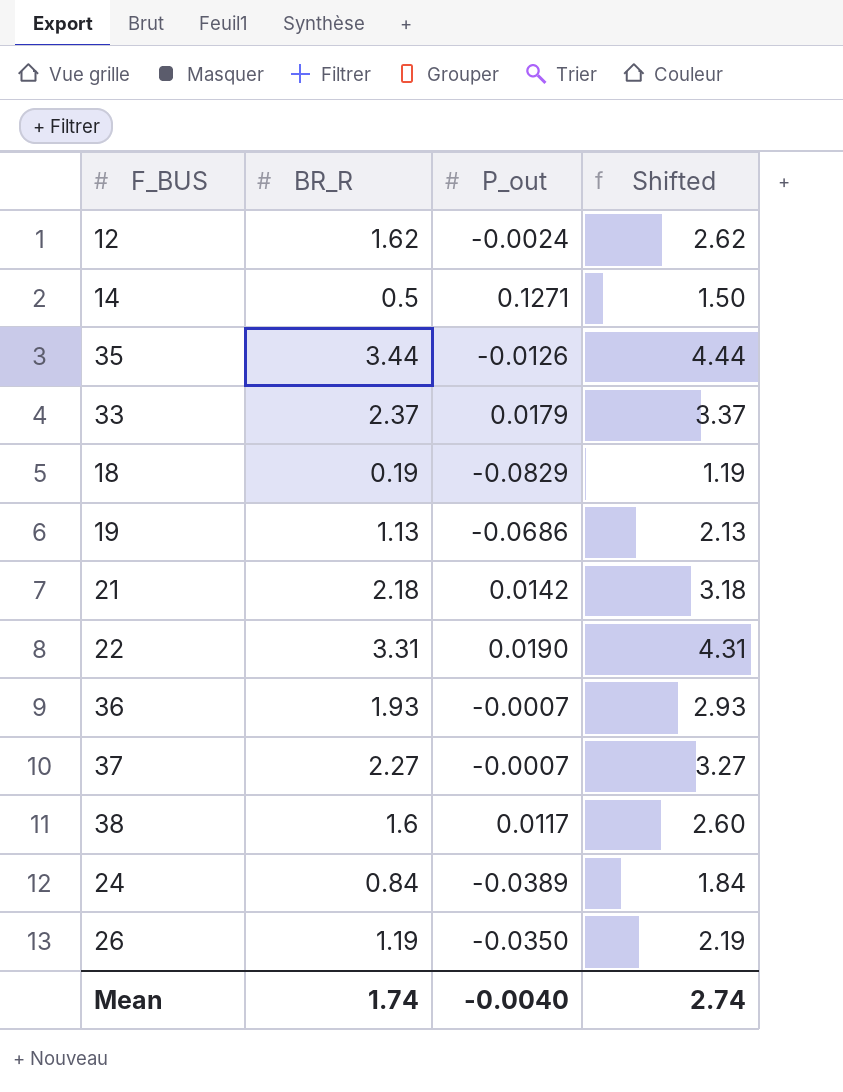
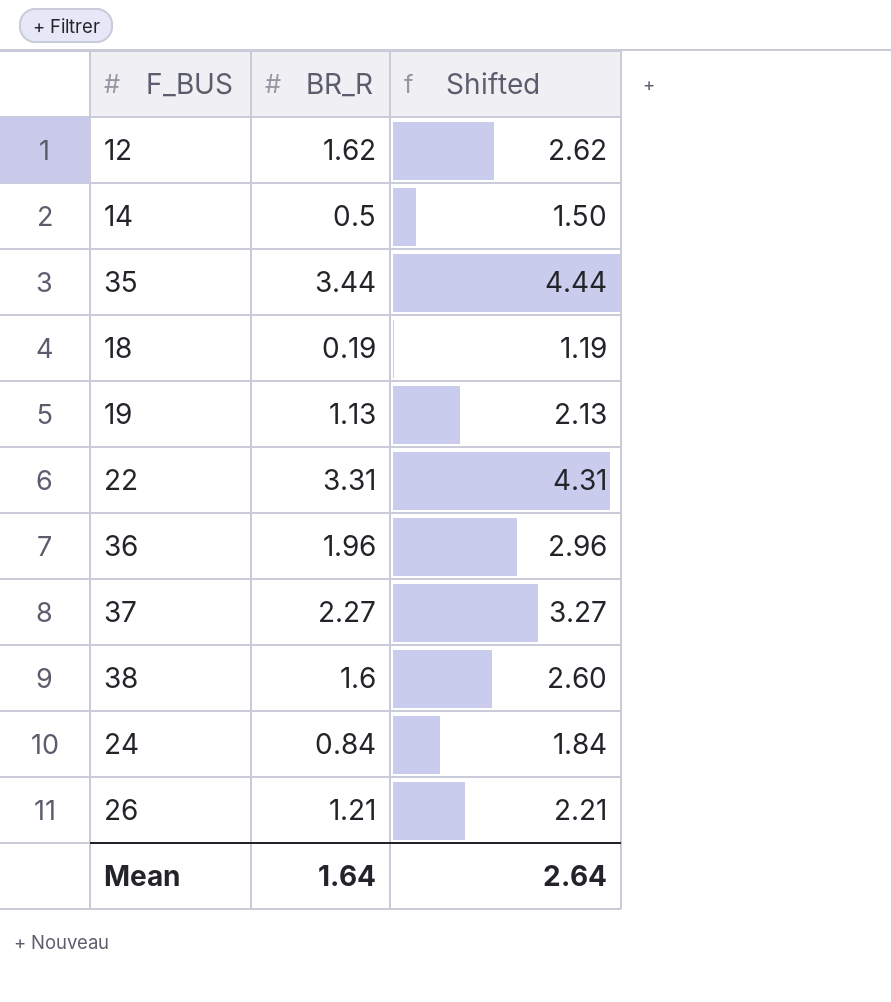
column P_out | position: 3 -> none
row 33: 2.37 | 0.0179 | 3.37 -> none
row 21: 2.18 | 0.0142 | 3.18 -> none
36 | BR_R: 1.93 -> 1.96
36 | Shifted: 2.93 -> 2.96
26 | BR_R: 1.19 -> 1.21
26 | Shifted: 2.19 -> 2.21
Mean | BR_R: 1.74 -> 1.64
Mean | Shifted: 2.74 -> 2.64

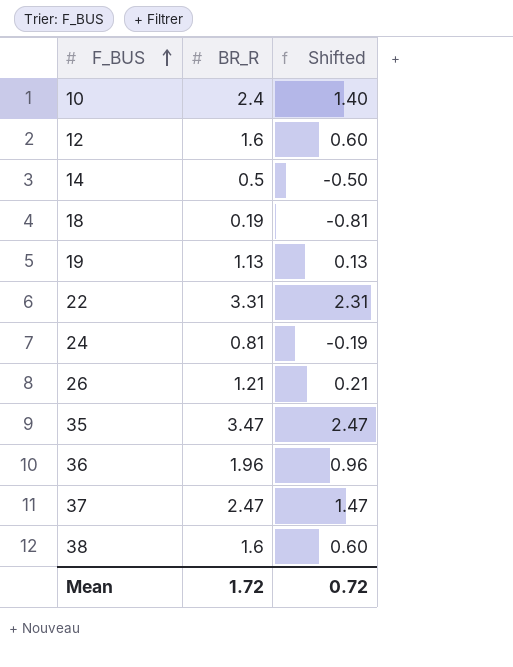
row order: none -> F_BUS ascending
column Shifted | formula: [BR_R] + 1 -> [BR_R] - 1
row 10: none -> 2.4 | 1.40
12 | BR_R: 1.62 -> 1.6
24 | BR_R: 0.84 -> 0.81
35 | BR_R: 3.44 -> 3.47
37 | BR_R: 2.27 -> 2.47
Mean | BR_R: 1.64 -> 1.72
Mean | Shifted: 2.64 -> 0.72

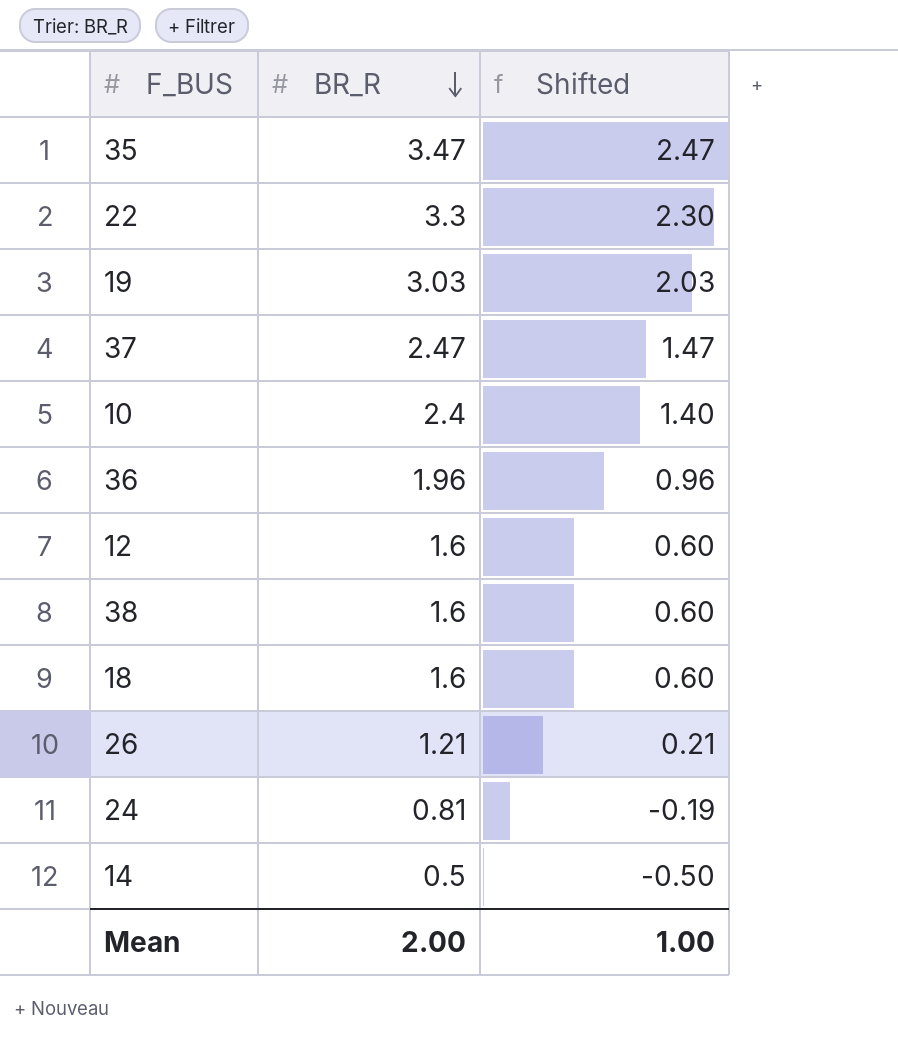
row order: F_BUS ascending -> BR_R descending
22 | BR_R: 3.31 -> 3.3
22 | Shifted: 2.31 -> 2.30
19 | BR_R: 1.13 -> 3.03
19 | Shifted: 0.13 -> 2.03
18 | BR_R: 0.19 -> 1.6
18 | Shifted: -0.81 -> 0.60
Mean | BR_R: 1.72 -> 2.00
Mean | Shifted: 0.72 -> 1.00

